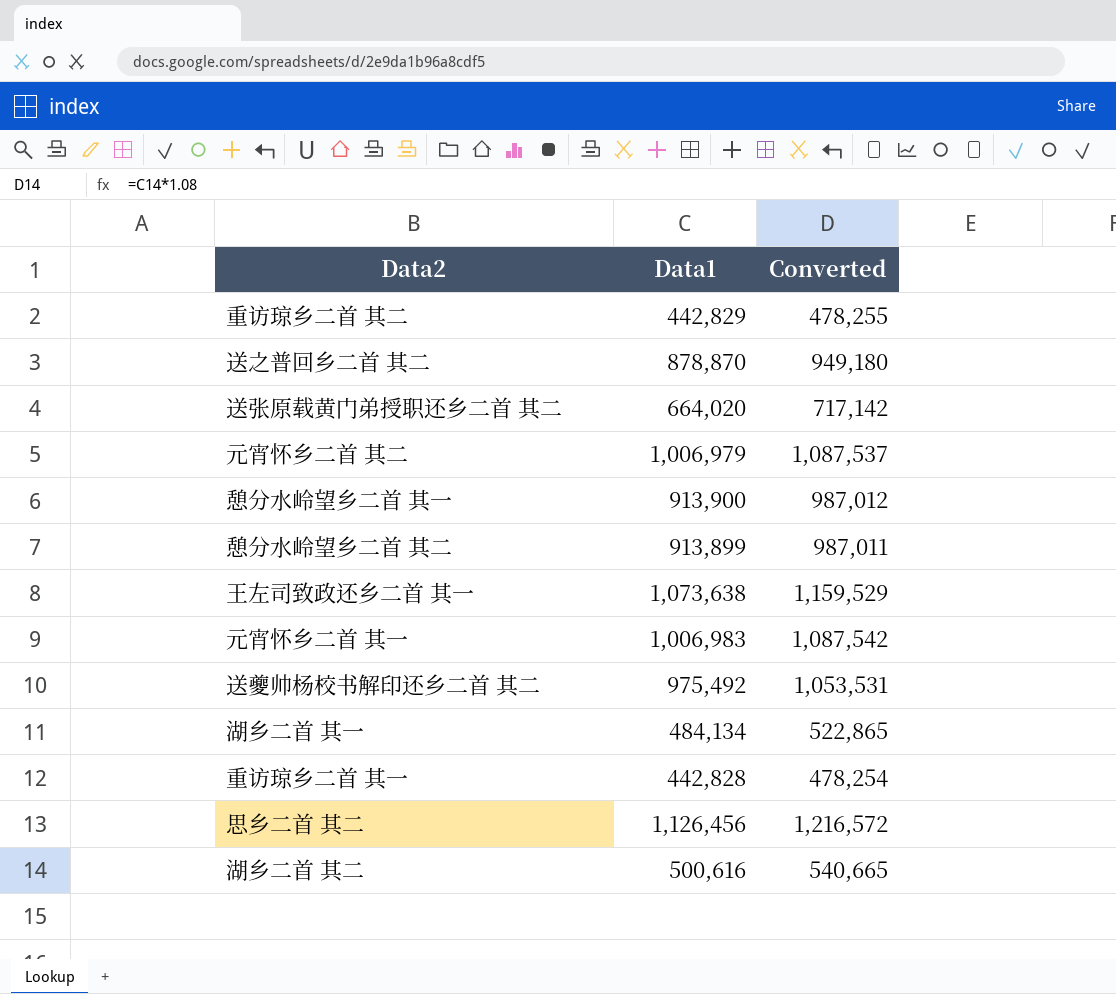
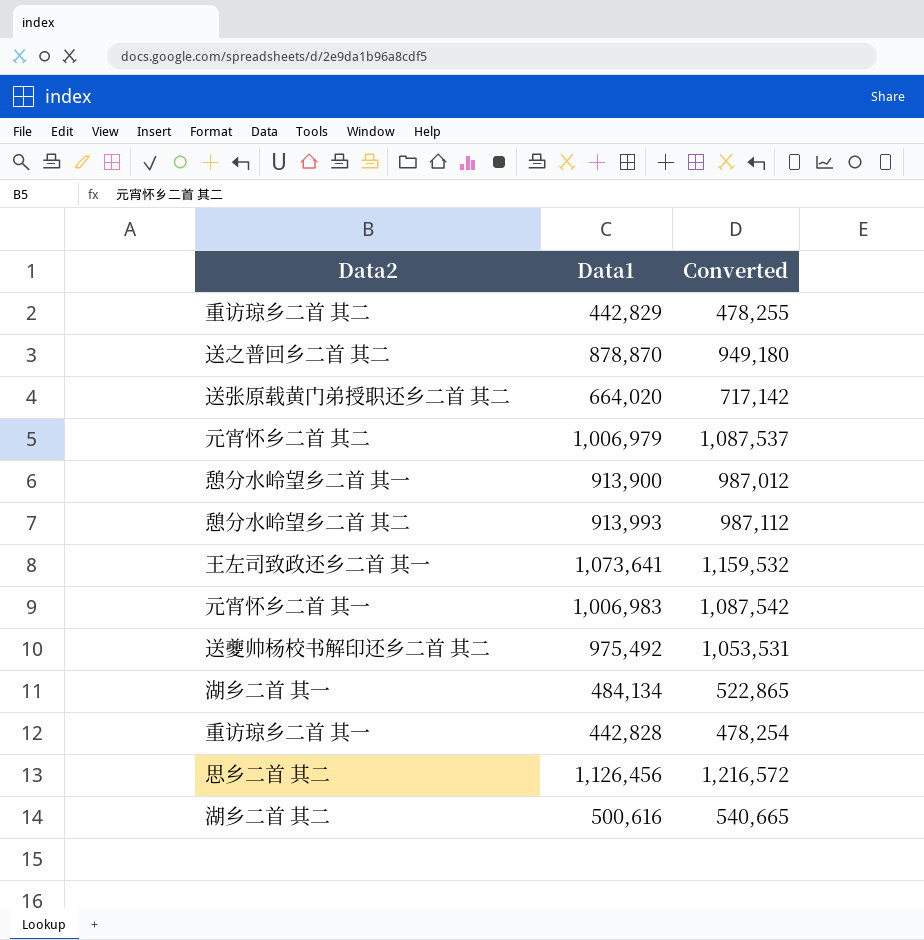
憩分水岭望乡二首 其二 | Data1: 913,899 -> 913,993
憩分水岭望乡二首 其二 | Converted: 987,011 -> 987,112
王左司致政还乡二首 其一 | Data1: 1,073,638 -> 1,073,641
王左司致政还乡二首 其一 | Converted: 1,159,529 -> 1,159,532

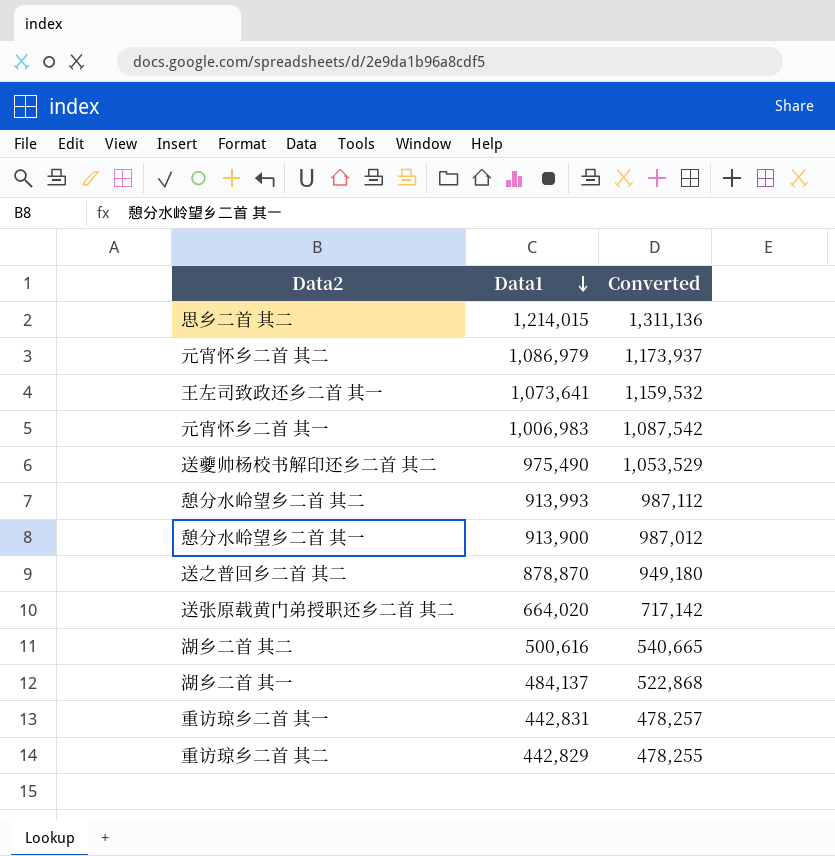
row order: none -> Data1 descending
思乡二首 其二 | Data1: 1,126,456 -> 1,214,015
思乡二首 其二 | Converted: 1,216,572 -> 1,311,136
元宵怀乡二首 其二 | Data1: 1,006,979 -> 1,086,979
元宵怀乡二首 其二 | Converted: 1,087,537 -> 1,173,937
送夔帅杨校书解印还乡二首 其二 | Data1: 975,492 -> 975,490
送夔帅杨校书解印还乡二首 其二 | Converted: 1,053,531 -> 1,053,529
湖乡二首 其一 | Data1: 484,134 -> 484,137
湖乡二首 其一 | Converted: 522,865 -> 522,868
重访琼乡二首 其一 | Data1: 442,828 -> 442,831
重访琼乡二首 其一 | Converted: 478,254 -> 478,257

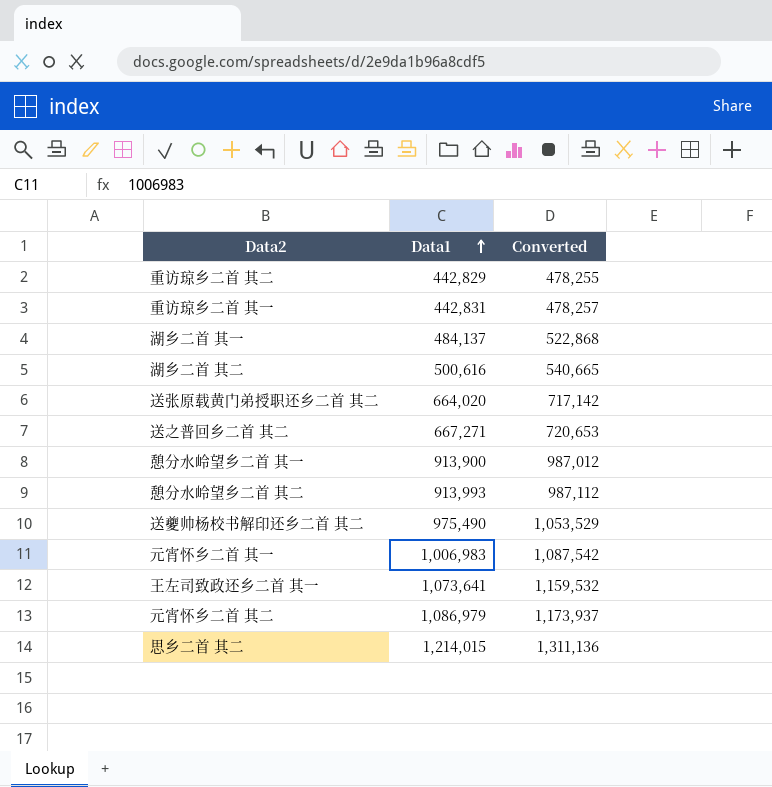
row order: Data1 descending -> Data1 ascending
送之普回乡二首 其二 | Data1: 878,870 -> 667,271
送之普回乡二首 其二 | Converted: 949,180 -> 720,653

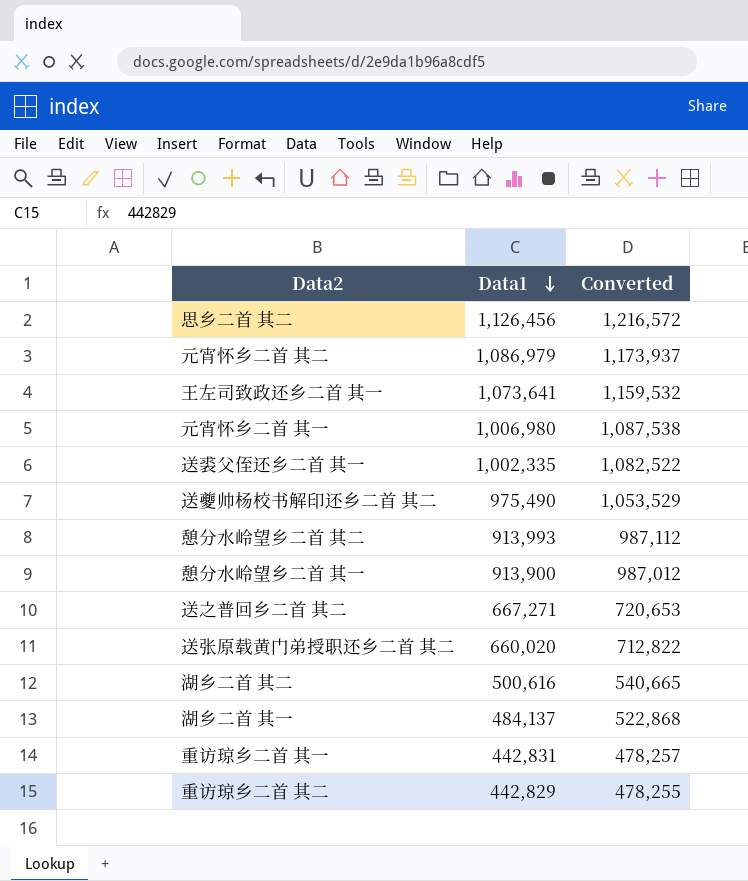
row order: Data1 ascending -> Data1 descending
思乡二首 其二 | Data1: 1,214,015 -> 1,126,456
思乡二首 其二 | Converted: 1,311,136 -> 1,216,572
元宵怀乡二首 其一 | Data1: 1,006,983 -> 1,006,980
元宵怀乡二首 其一 | Converted: 1,087,542 -> 1,087,538
row 送裘父侄还乡二首 其一: none -> 1,002,335 | 1,082,522
送张原载黄门弟授职还乡二首 其二 | Data1: 664,020 -> 660,020
送张原载黄门弟授职还乡二首 其二 | Converted: 717,142 -> 712,822

